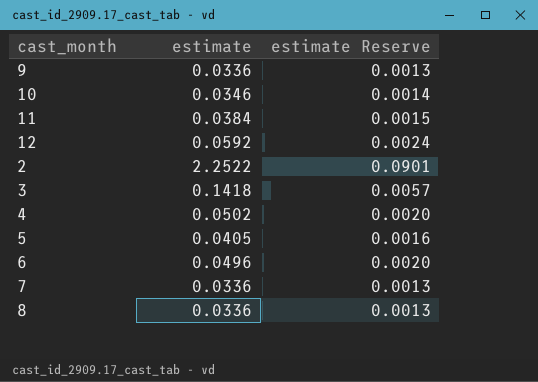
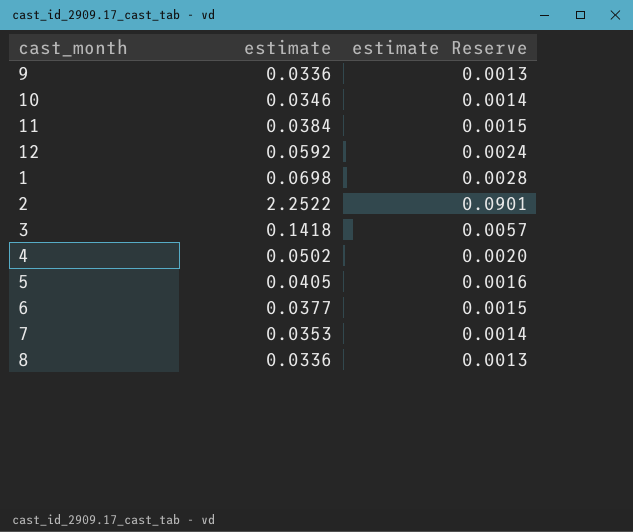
row 1: none -> 0.0698 | 0.0028
6 | estimate: 0.0496 -> 0.0377
6 | estimate Reserve: 0.0020 -> 0.0015
7 | estimate: 0.0336 -> 0.0353
7 | estimate Reserve: 0.0013 -> 0.0014

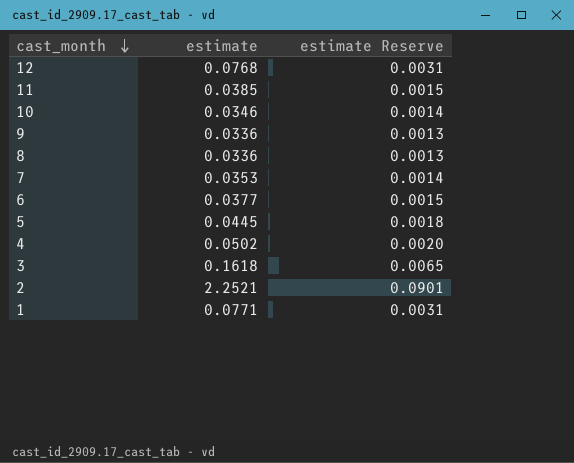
row order: none -> cast_month descending
12 | estimate: 0.0592 -> 0.0768
12 | estimate Reserve: 0.0024 -> 0.0031
11 | estimate: 0.0384 -> 0.0385
5 | estimate: 0.0405 -> 0.0445
5 | estimate Reserve: 0.0016 -> 0.0018
3 | estimate: 0.1418 -> 0.1618
3 | estimate Reserve: 0.0057 -> 0.0065
2 | estimate: 2.2522 -> 2.2521
1 | estimate: 0.0698 -> 0.0771
1 | estimate Reserve: 0.0028 -> 0.0031

